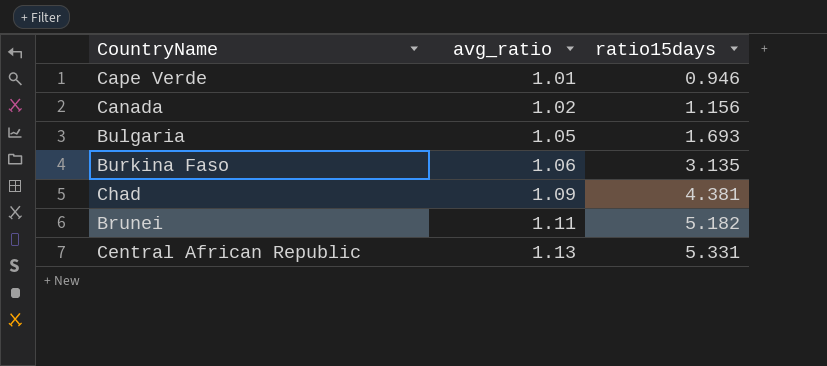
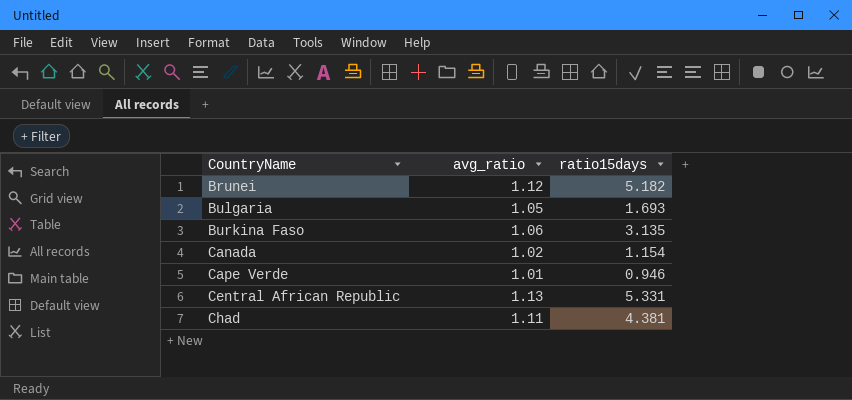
row order: avg_ratio ascending -> CountryName ascending
Brunei | avg_ratio: 1.11 -> 1.12
Canada | ratio15days: 1.156 -> 1.154
Chad | avg_ratio: 1.09 -> 1.11

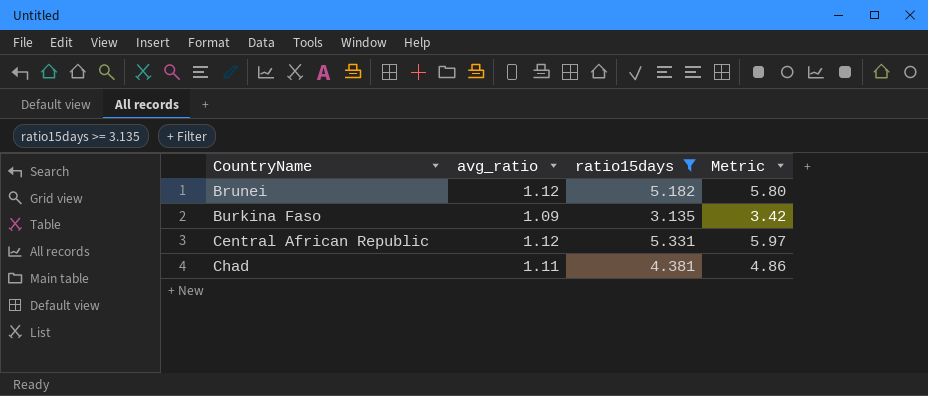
filter: none -> ratio15days >= 3.135
column Metric | formula: none -> [avg_ratio] * [ratio15days]
Burkina Faso | avg_ratio: 1.06 -> 1.09
Central African Republic | avg_ratio: 1.13 -> 1.12

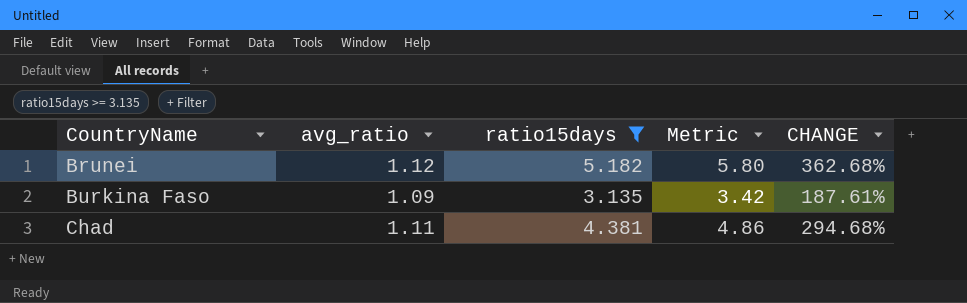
column CHANGE | formula: none -> ([ratio15days] - [avg_ratio]) / [avg_ratio]
row Central African Republic: 1.12 | 5.331 | 5.97 -> none

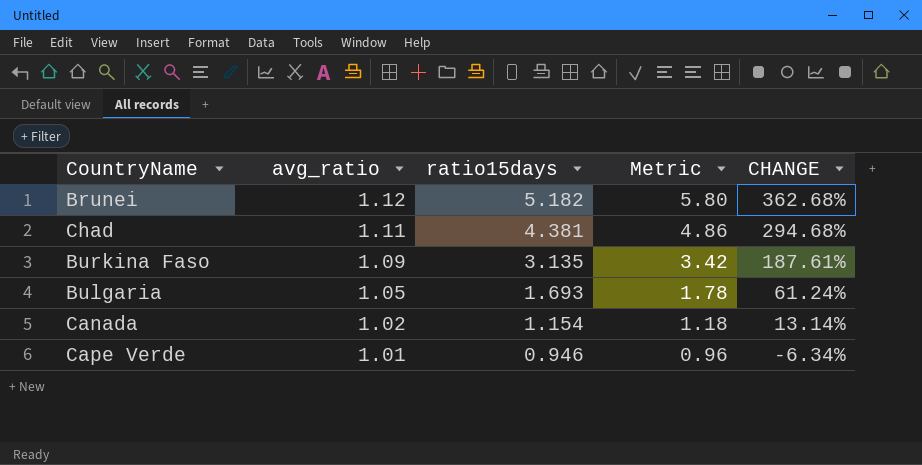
filter: ratio15days >= 3.135 -> none
row order: CountryName ascending -> avg_ratio descending

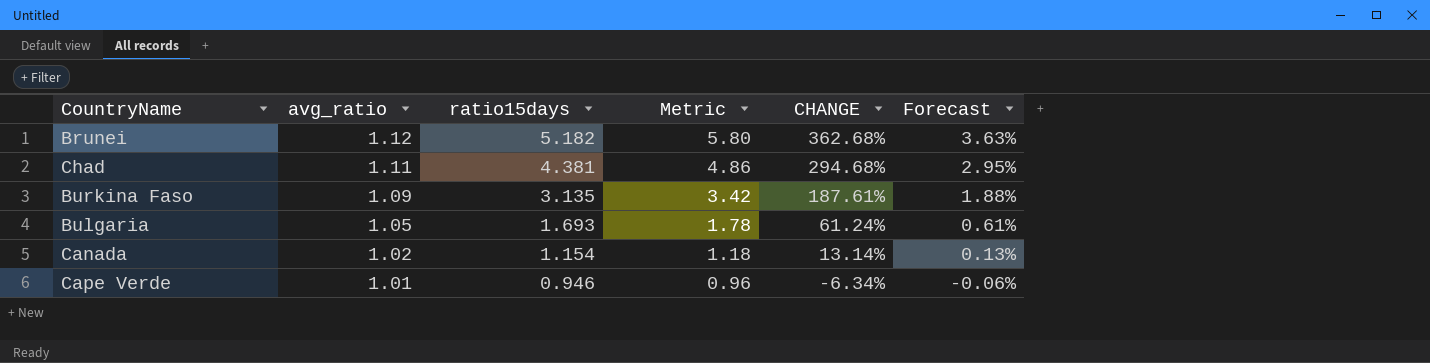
column Forecast | formula: none -> [CHANGE] * 0.01

